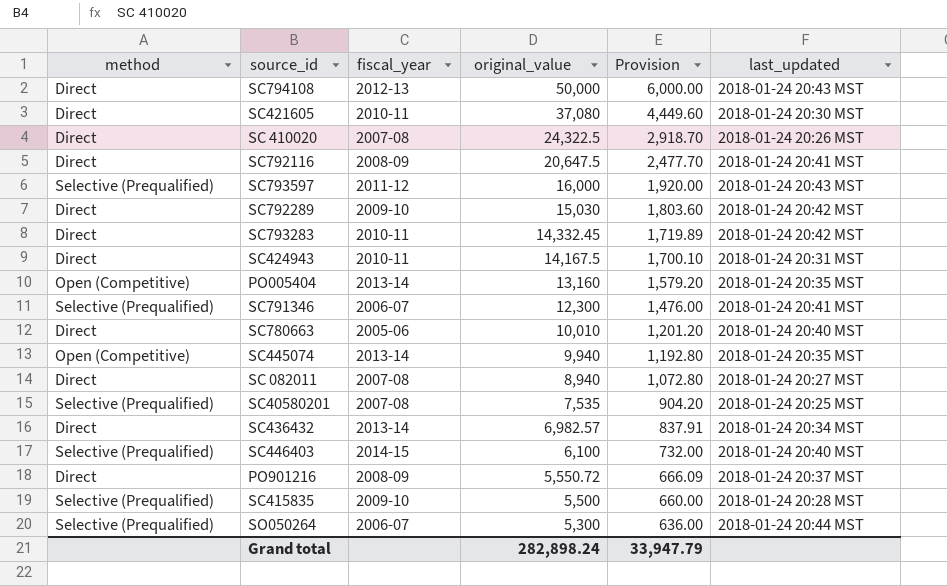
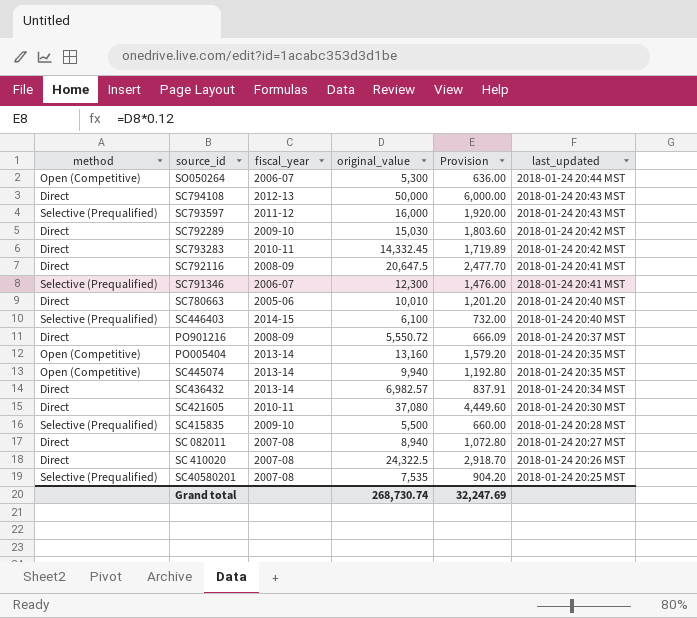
row order: original_value descending -> last_updated descending
row SC424943: Direct | 2010-11 | 14,167.5 | 1,700.10 | 2018-01-24 20:31 MST -> none
SO050264 | method: Selective (Prequalified) -> Open (Competitive)
Grand total | original_value: 282,898.24 -> 268,730.74
Grand total | Provision: 33,947.79 -> 32,247.69

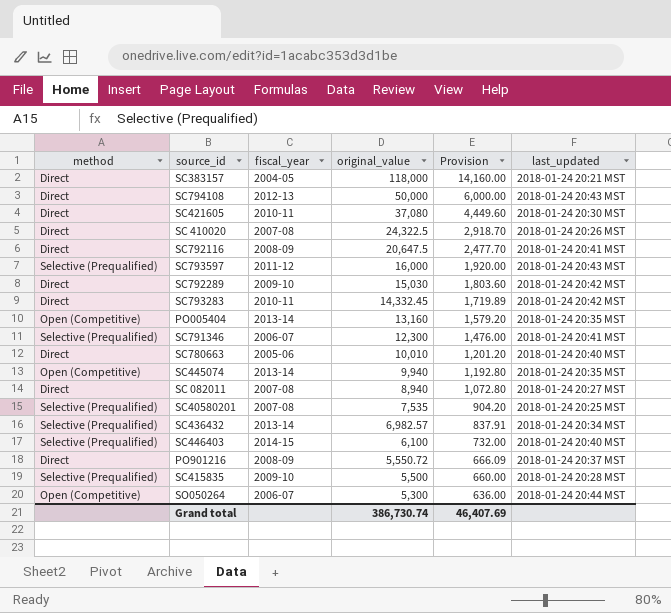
row order: last_updated descending -> original_value descending
row SC383157: none -> Direct | 2004-05 | 118,000 | 14,160.00 | 2018-01-24 20:21 MST
SC436432 | method: Direct -> Selective (Prequalified)
Grand total | original_value: 268,730.74 -> 386,730.74
Grand total | Provision: 32,247.69 -> 46,407.69

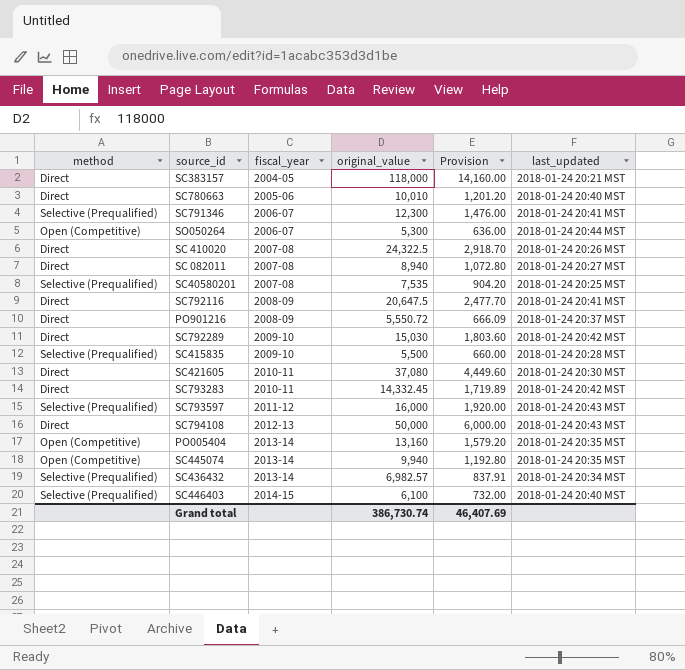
row order: original_value descending -> fiscal_year ascending

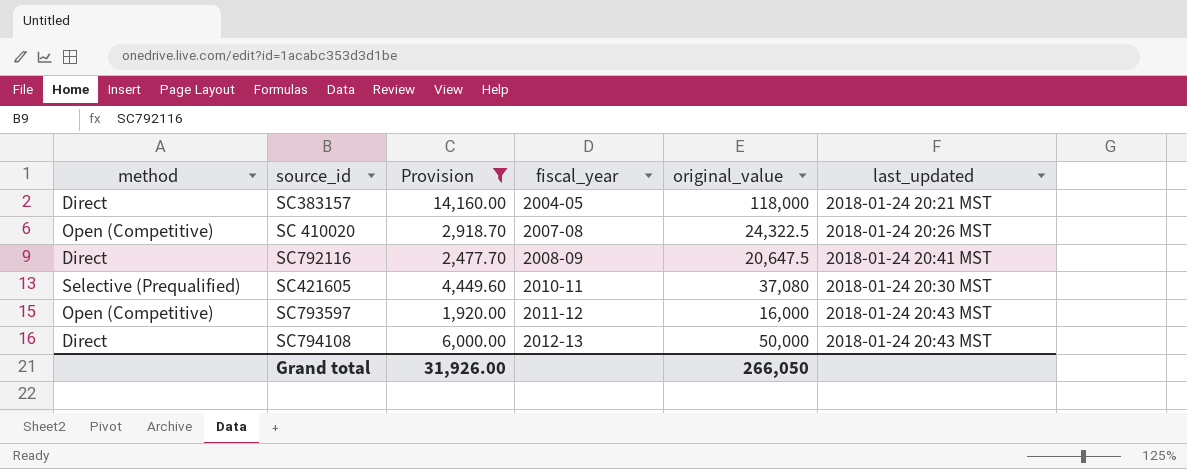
filter: none -> Provision >= 1,920.00
column Provision | position: 5 -> 3
SC 410020 | method: Direct -> Open (Competitive)
SC421605 | method: Direct -> Selective (Prequalified)
SC793597 | method: Selective (Prequalified) -> Open (Competitive)
Grand total | Provision: 46,407.69 -> 31,926.00
Grand total | original_value: 386,730.74 -> 266,050

